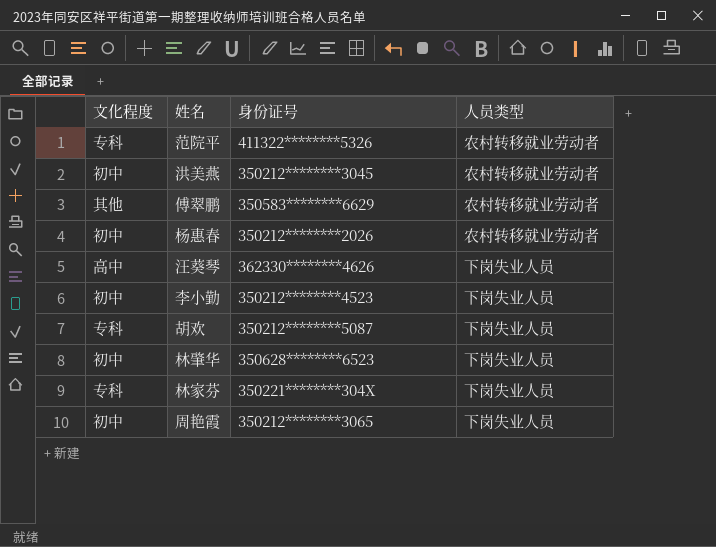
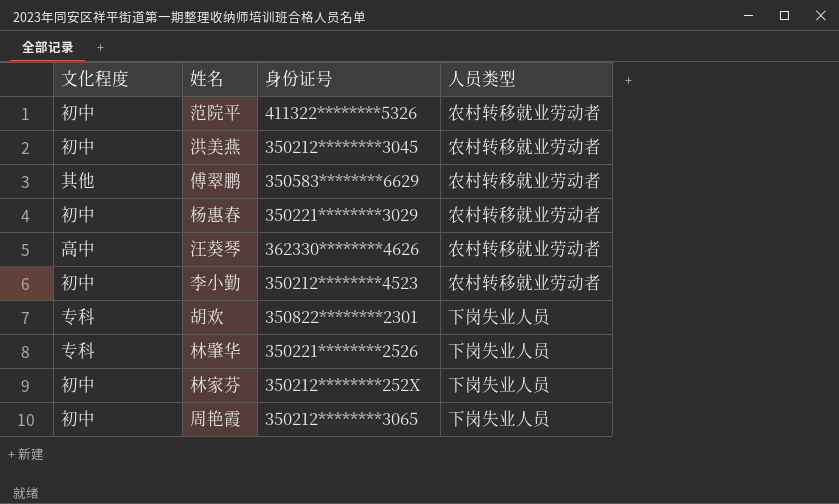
范院平 | 文化程度: 专科 -> 初中
杨惠春 | 身份证号: 350212********2026 -> 350221********3029
汪葵琴 | 人员类型: 下岗失业人员 -> 农村转移就业劳动者
李小勤 | 人员类型: 下岗失业人员 -> 农村转移就业劳动者
胡欢 | 身份证号: 350212********5087 -> 350822********2301
林肇华 | 文化程度: 初中 -> 专科
林肇华 | 身份证号: 350628********6523 -> 350221********2526
林家芬 | 文化程度: 专科 -> 初中
林家芬 | 身份证号: 350221********304X -> 350212********252X

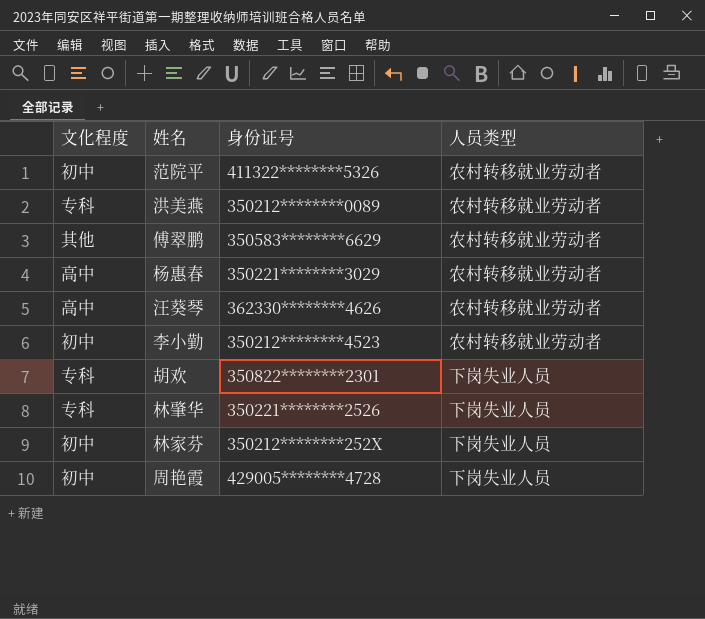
洪美燕 | 文化程度: 初中 -> 专科
洪美燕 | 身份证号: 350212********3045 -> 350212********0089
杨惠春 | 文化程度: 初中 -> 高中
周艳霞 | 身份证号: 350212********3065 -> 429005********4728

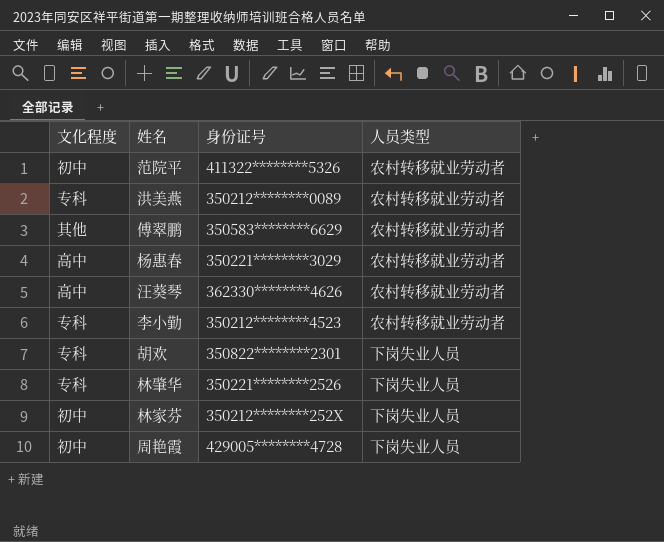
李小勤 | 文化程度: 初中 -> 专科

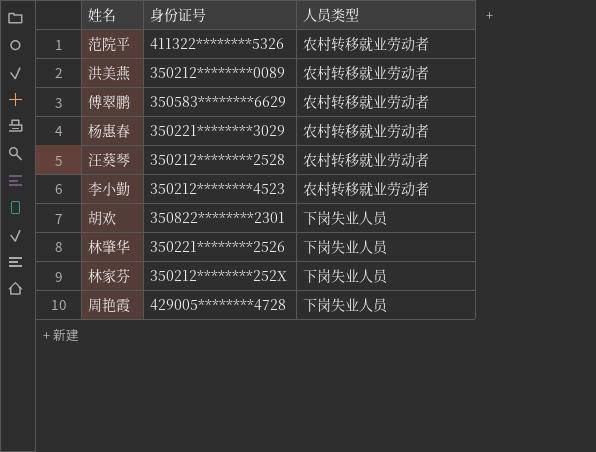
column 文化程度 | position: 1 -> none
汪葵琴 | 身份证号: 362330********4626 -> 350212********2528

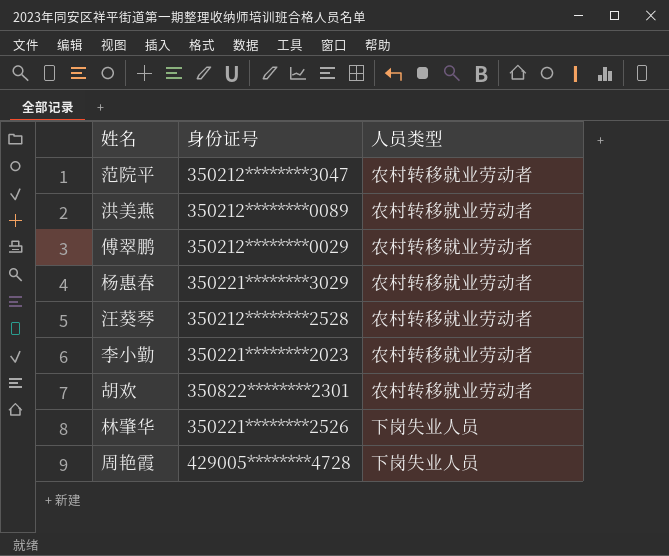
row 林家芬: 350212********252X | 下岗失业人员 -> none
范院平 | 身份证号: 411322********5326 -> 350212********3047
傅翠鹏 | 身份证号: 350583********6629 -> 350212********0029
李小勤 | 身份证号: 350212********4523 -> 350221********2023
胡欢 | 人员类型: 下岗失业人员 -> 农村转移就业劳动者

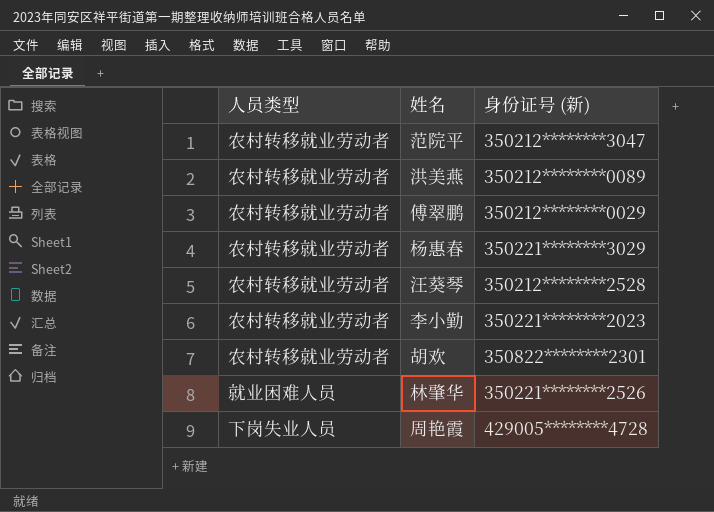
column 人员类型 | position: 3 -> 1
column name: 身份证号 -> 身份证号 (新)
林肇华 | 人员类型: 下岗失业人员 -> 就业困难人员

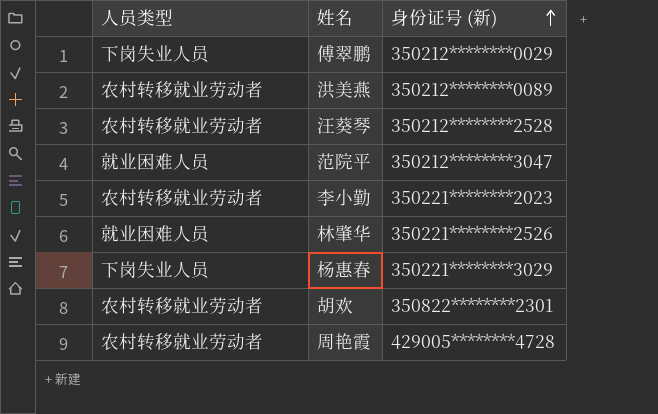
row order: none -> 身份证号 (新) ascending
傅翠鹏 | 人员类型: 农村转移就业劳动者 -> 下岗失业人员
范院平 | 人员类型: 农村转移就业劳动者 -> 就业困难人员
杨惠春 | 人员类型: 农村转移就业劳动者 -> 下岗失业人员
周艳霞 | 人员类型: 下岗失业人员 -> 农村转移就业劳动者

